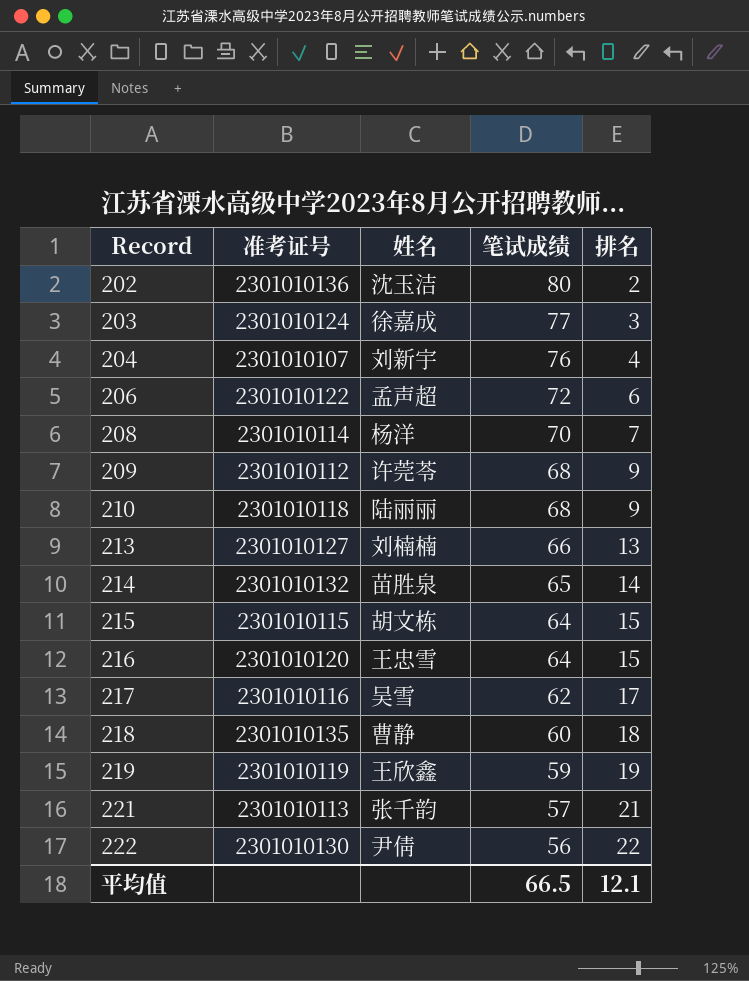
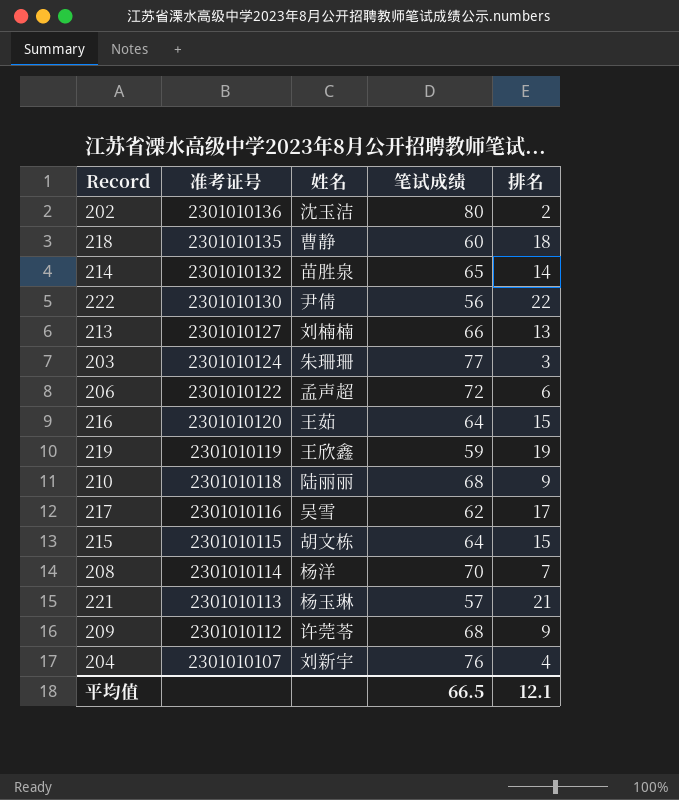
row order: Record ascending -> 准考证号 descending
203 | 姓名: 徐嘉成 -> 朱珊珊
216 | 姓名: 王忠雪 -> 王茹
221 | 姓名: 张千韵 -> 杨玉琳

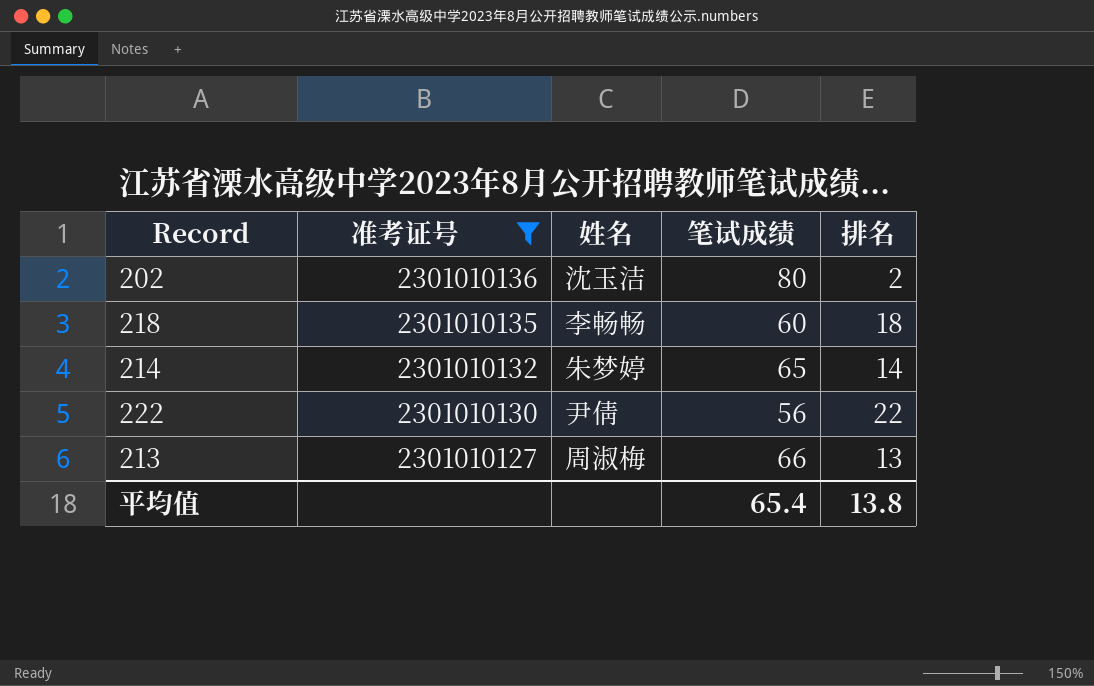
filter: none -> 准考证号 >= 2301010127
218 | 姓名: 曹静 -> 李畅畅
214 | 姓名: 苗胜泉 -> 朱梦婷
213 | 姓名: 刘楠楠 -> 周淑梅
平均值 | 笔试成绩: 66.5 -> 65.4
平均值 | 排名: 12.1 -> 13.8

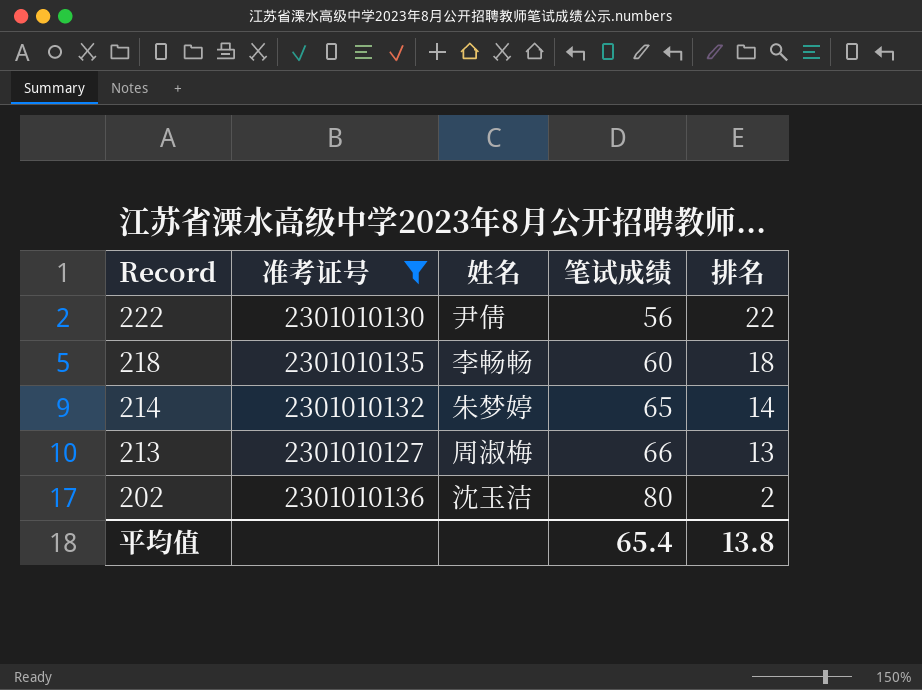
row order: 准考证号 descending -> Record descending

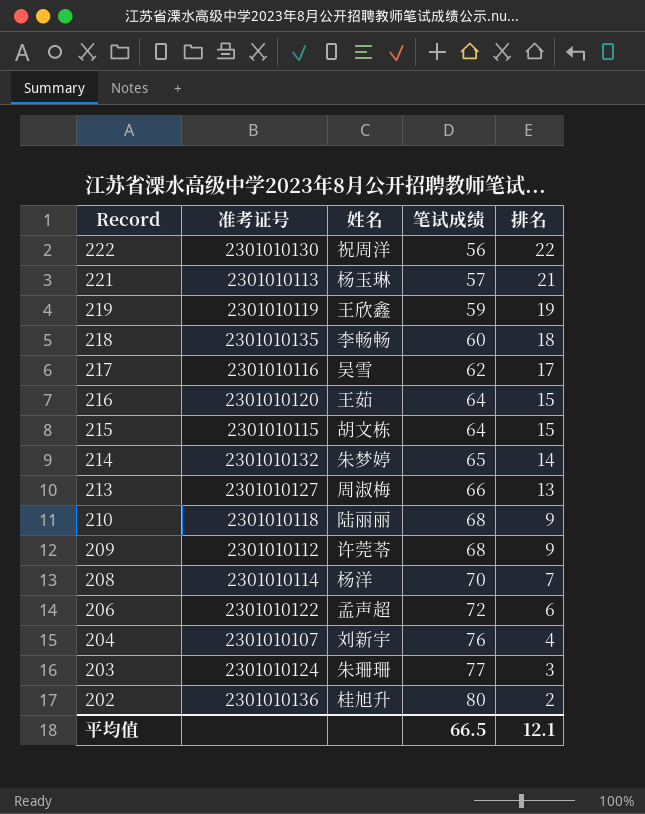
filter: 准考证号 >= 2301010127 -> none
222 | 姓名: 尹倩 -> 祝周洋
202 | 姓名: 沈玉洁 -> 桂旭升
平均值 | 笔试成绩: 65.4 -> 66.5
平均值 | 排名: 13.8 -> 12.1

